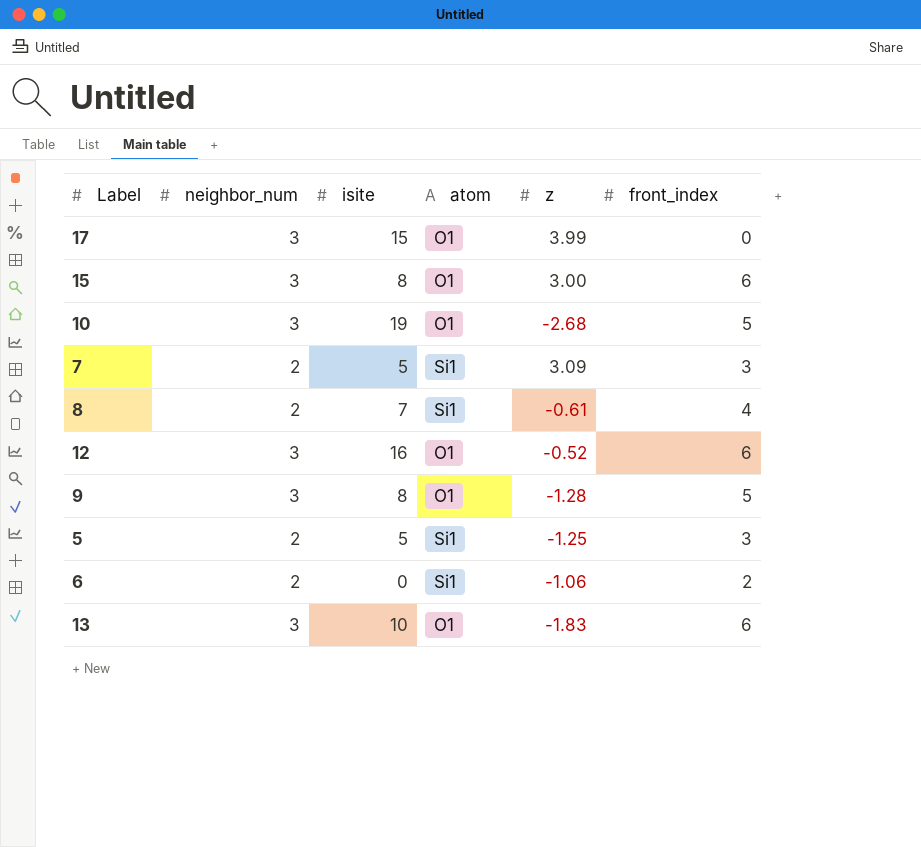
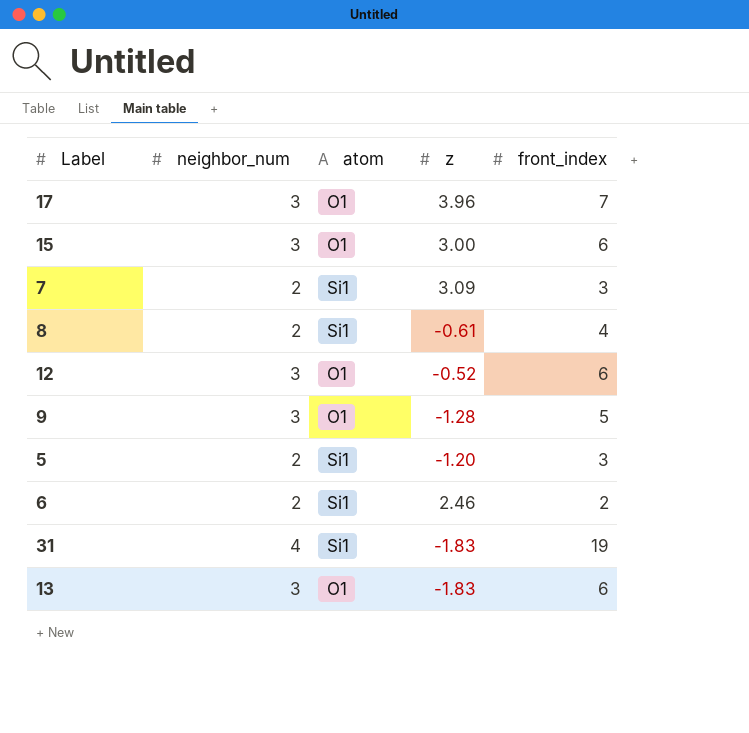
column isite | position: 3 -> none
row 10: 3 | 19 | O1 | -2.68 | 5 -> none
17 | z: 3.99 -> 3.96
17 | front_index: 0 -> 7
5 | z: -1.25 -> -1.20
6 | z: -1.06 -> 2.46
row 31: none -> 4 | Si1 | -1.83 | 19

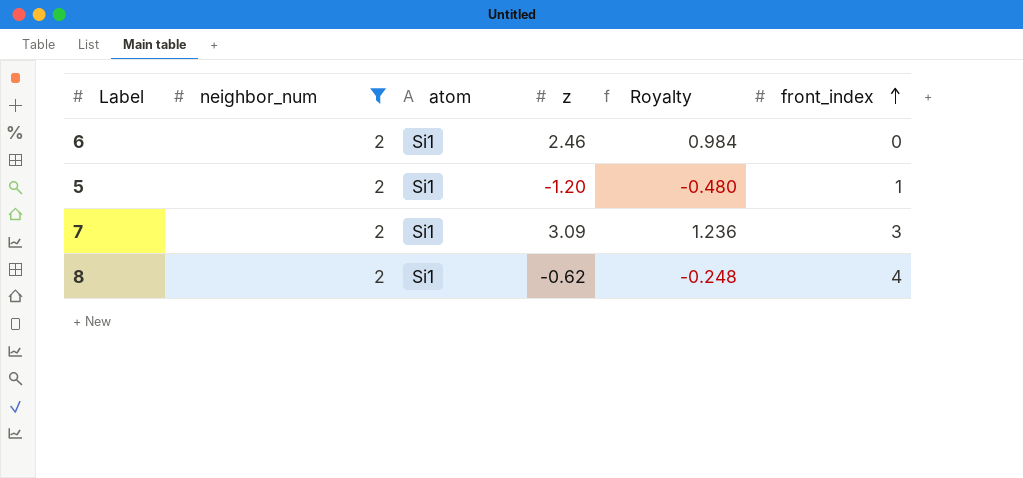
filter: none -> neighbor_num = 2
row order: none -> front_index ascending
column Royalty | formula: none -> [z] * 0.4
6 | front_index: 2 -> 0
5 | front_index: 3 -> 1
8 | z: -0.61 -> -0.62

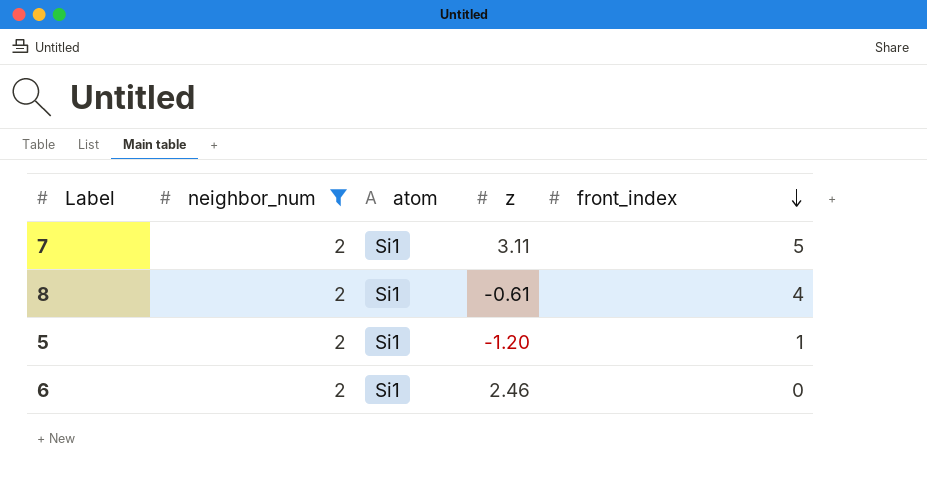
row order: front_index ascending -> front_index descending
column Royalty | formula: [z] * 0.4 -> none
7 | z: 3.09 -> 3.11
7 | front_index: 3 -> 5
8 | z: -0.62 -> -0.61

